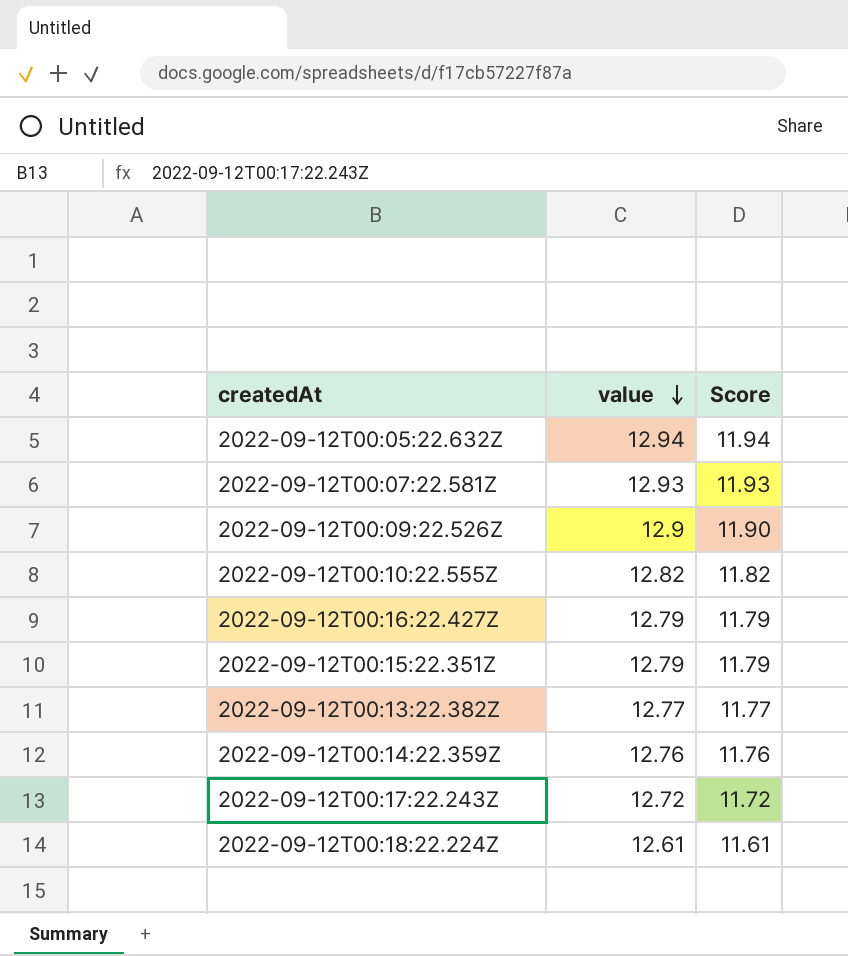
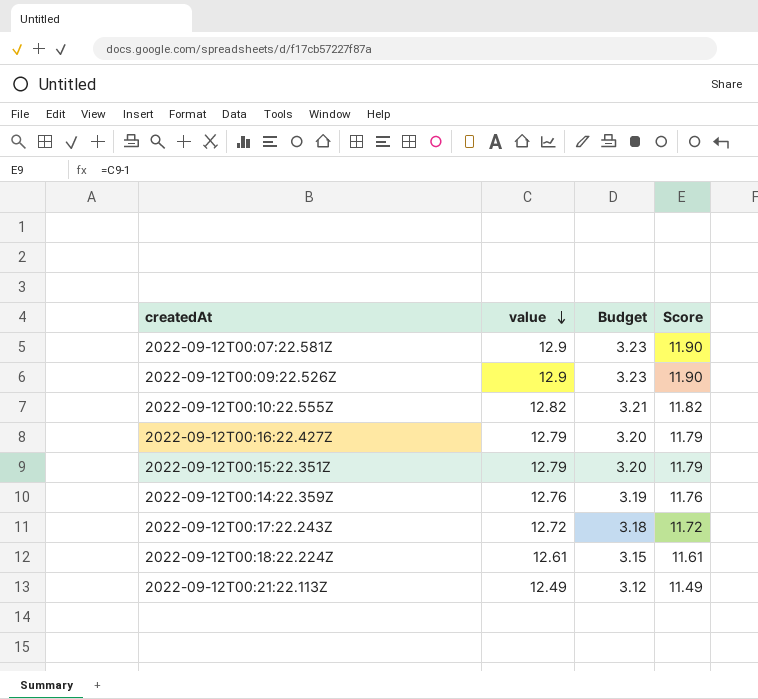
column Budget | formula: none -> [value] * 0.25
row 2022-09-12T00:05:22.632Z: 12.94 | 11.94 -> none
row 2022-09-12T00:13:22.382Z: 12.77 | 11.77 -> none
2022-09-12T00:07:22.581Z | value: 12.93 -> 12.9
2022-09-12T00:07:22.581Z | Score: 11.93 -> 11.90
row 2022-09-12T00:21:22.113Z: none -> 12.49 | 3.12 | 11.49

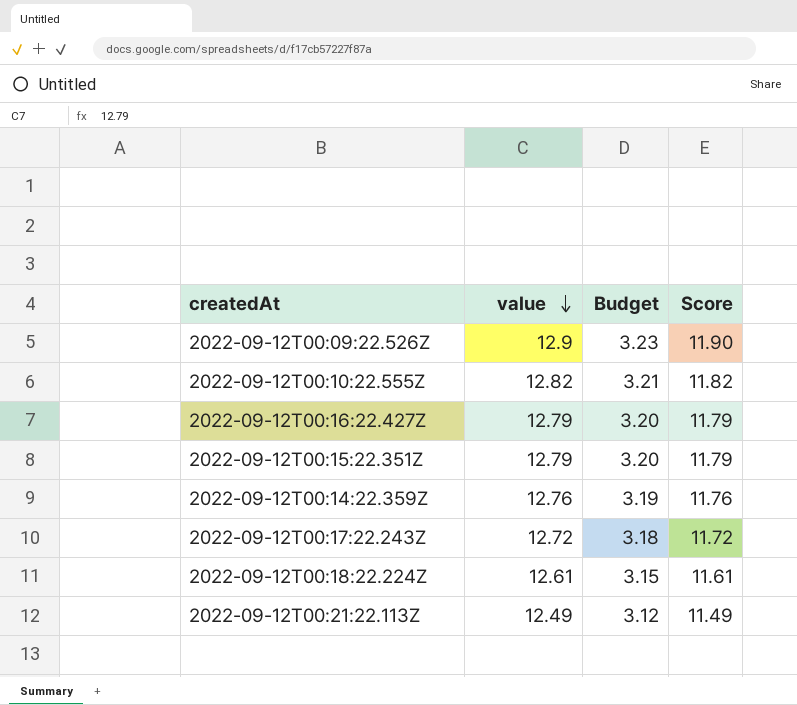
row 2022-09-12T00:07:22.581Z: 12.9 | 3.23 | 11.90 -> none

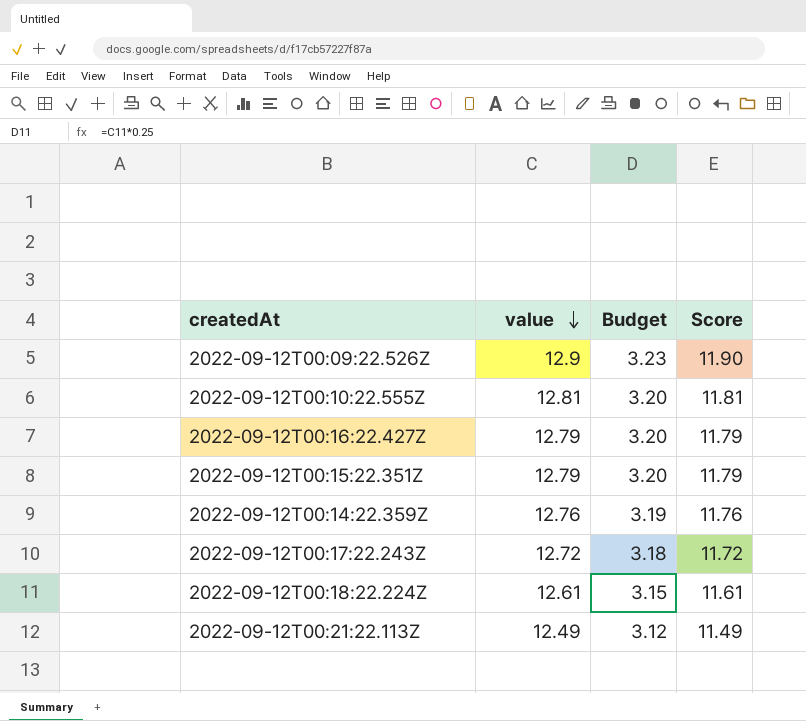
2022-09-12T00:10:22.555Z | value: 12.82 -> 12.81
2022-09-12T00:10:22.555Z | Budget: 3.21 -> 3.20
2022-09-12T00:10:22.555Z | Score: 11.82 -> 11.81

